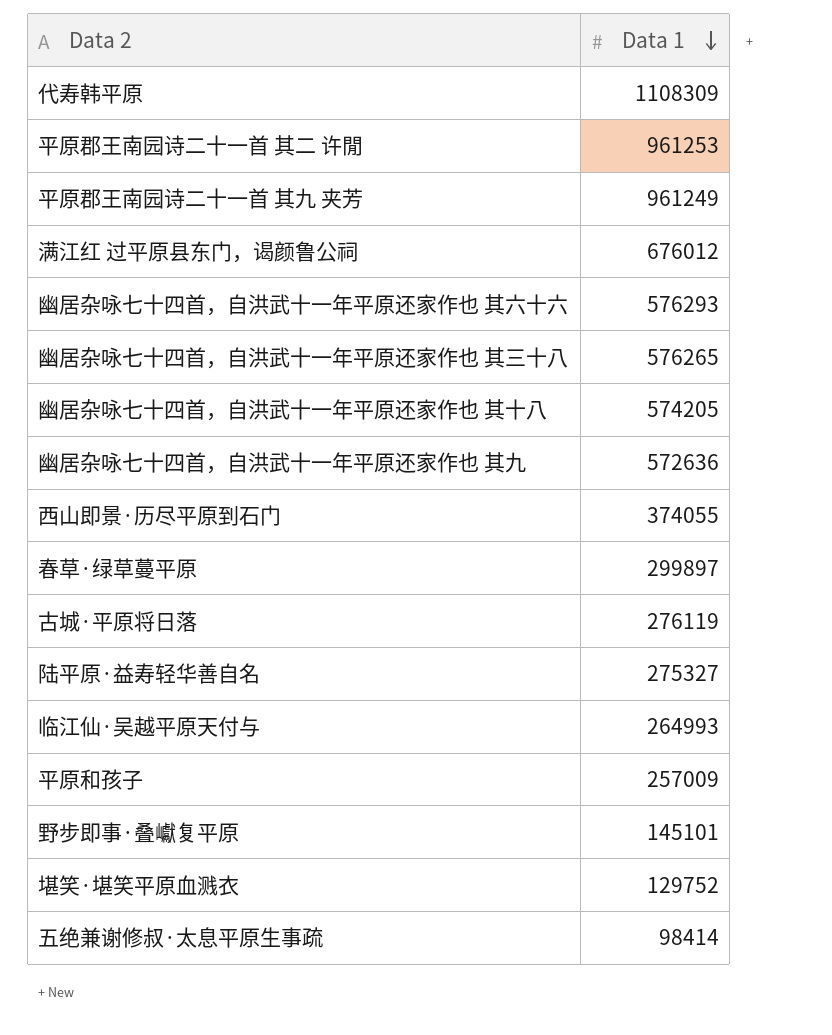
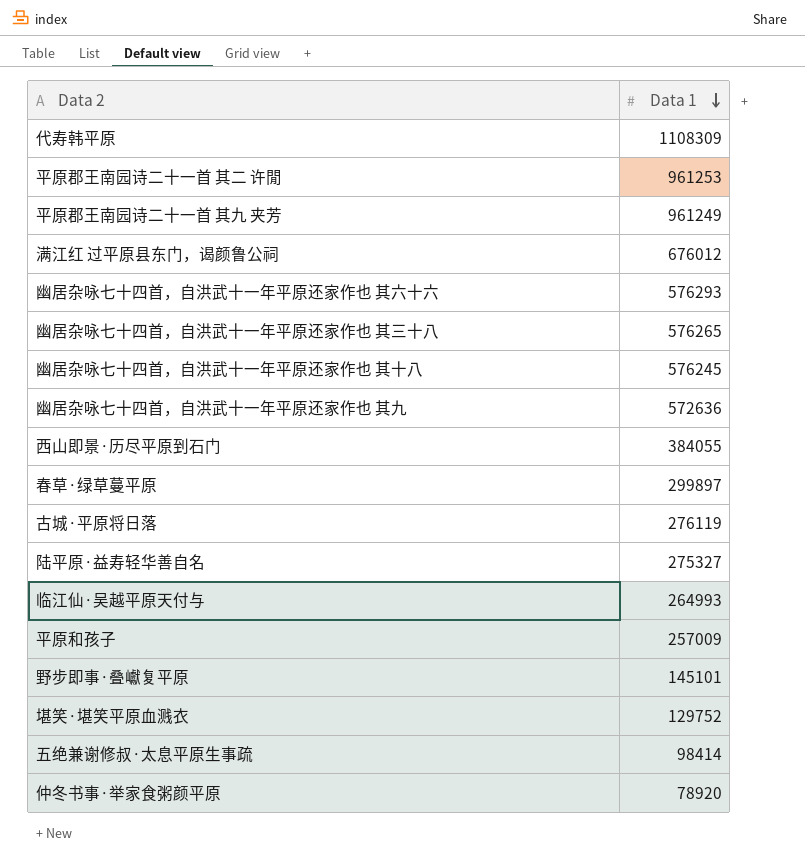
幽居杂咏七十四首，自洪武十一年平原还家作也 其十八 | Data 1: 574205 -> 576245
西山即景·历尽平原到石门 | Data 1: 374055 -> 384055
row 仲冬书事·举家食粥颜平原: none -> 78920

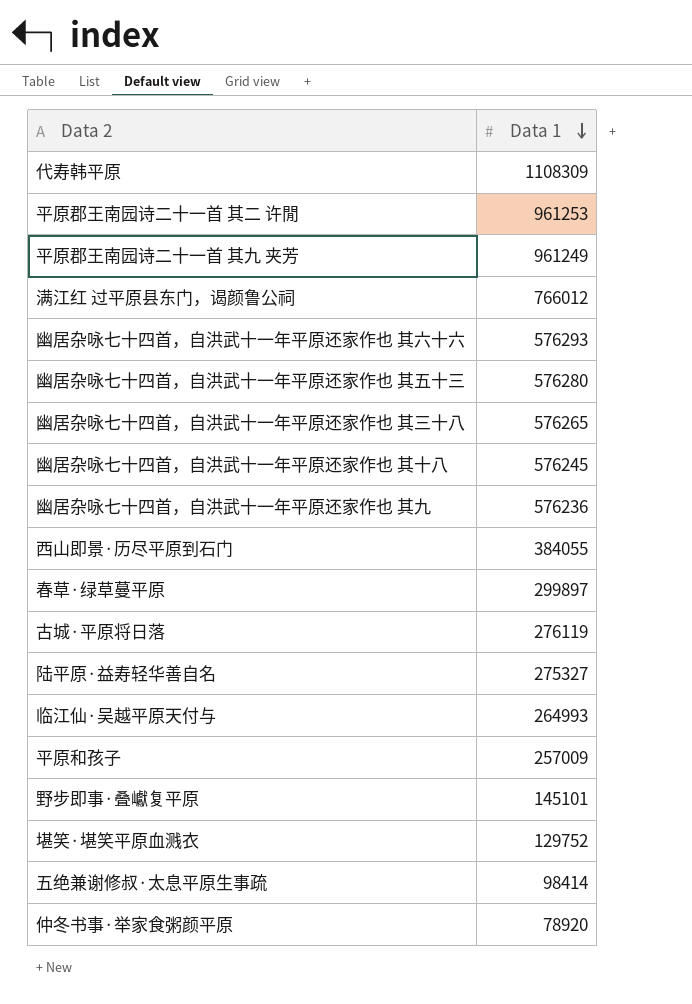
满江红 过平原县东门，谒颜鲁公祠 | Data 1: 676012 -> 766012
row 幽居杂咏七十四首，自洪武十一年平原还家作也 其五十三: none -> 576280
幽居杂咏七十四首，自洪武十一年平原还家作也 其九 | Data 1: 572636 -> 576236

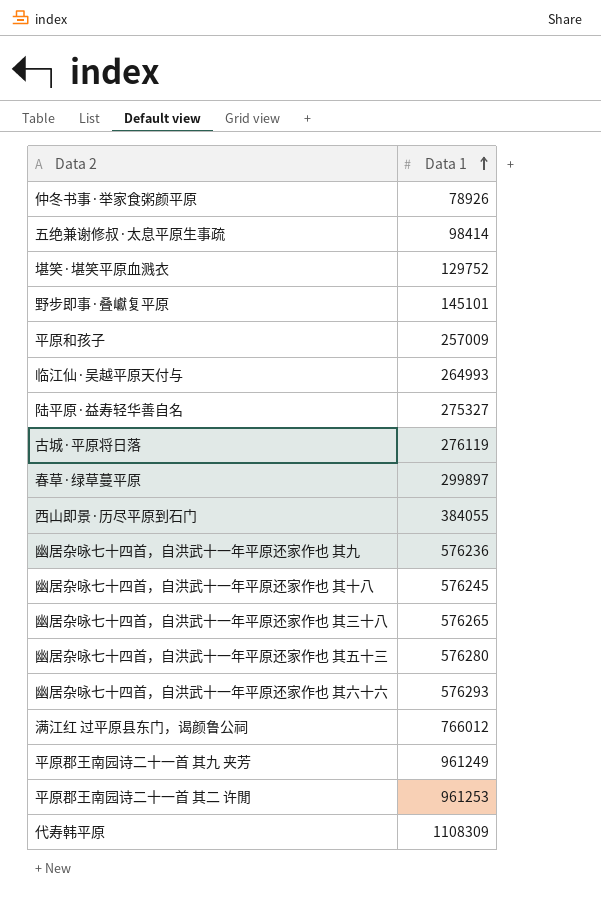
row order: Data 1 descending -> Data 1 ascending
仲冬书事·举家食粥颜平原 | Data 1: 78920 -> 78926

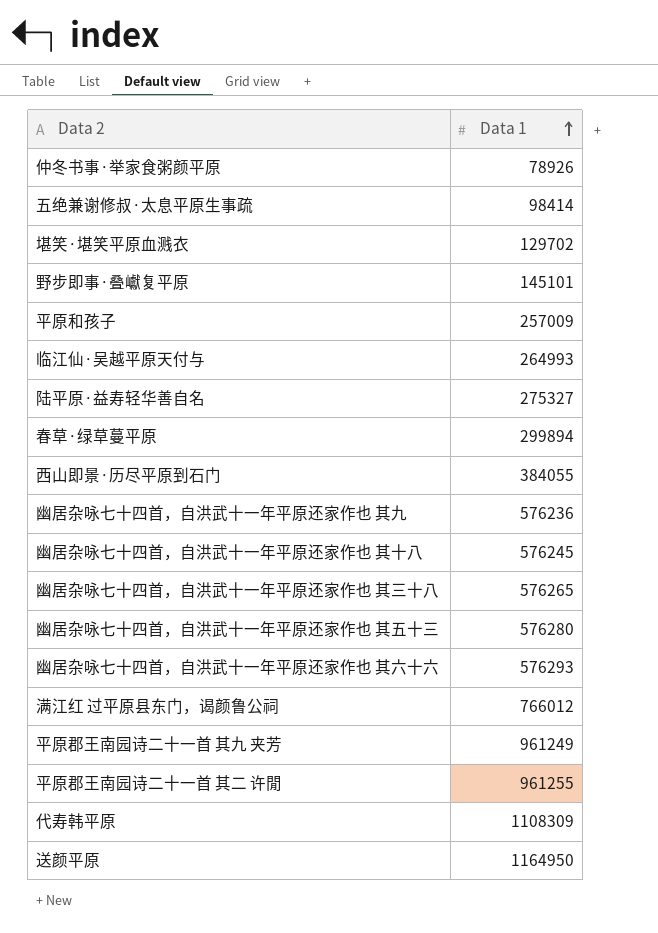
row 古城·平原将日落: 276119 -> none
堪笑·堪笑平原血溅衣 | Data 1: 129752 -> 129702
春草·绿草蔓平原 | Data 1: 299897 -> 299894
平原郡王南园诗二十一首 其二 许閒 | Data 1: 961253 -> 961255
row 送颜平原: none -> 1164950

